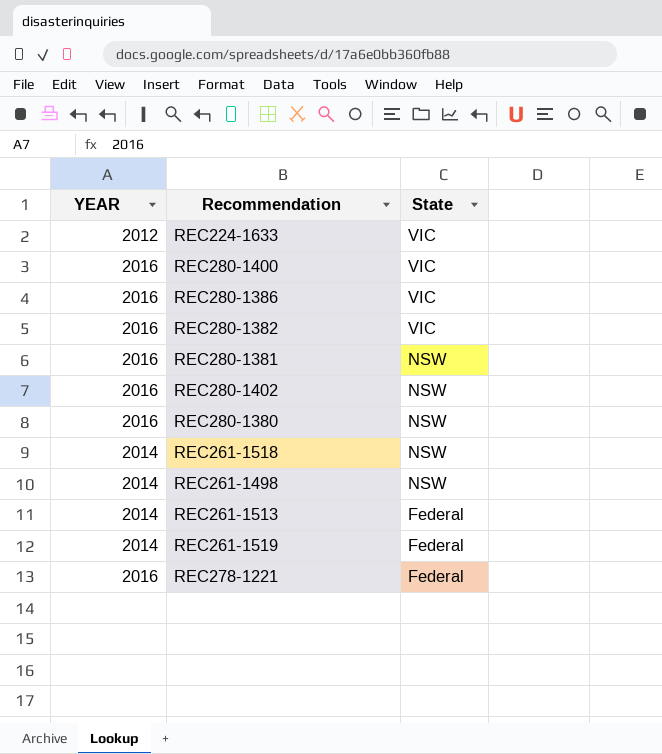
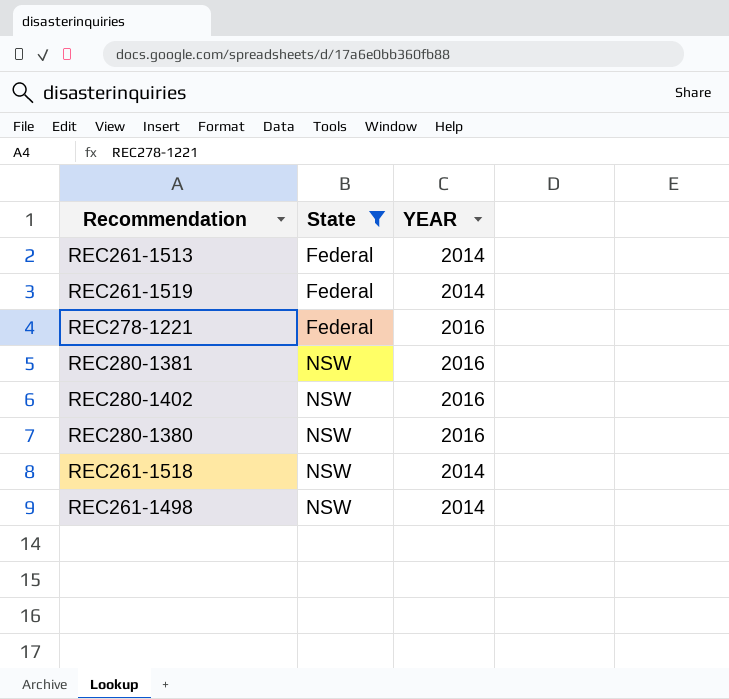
filter: none -> State != VIC
row order: State descending -> State ascending
column YEAR | position: 1 -> 3

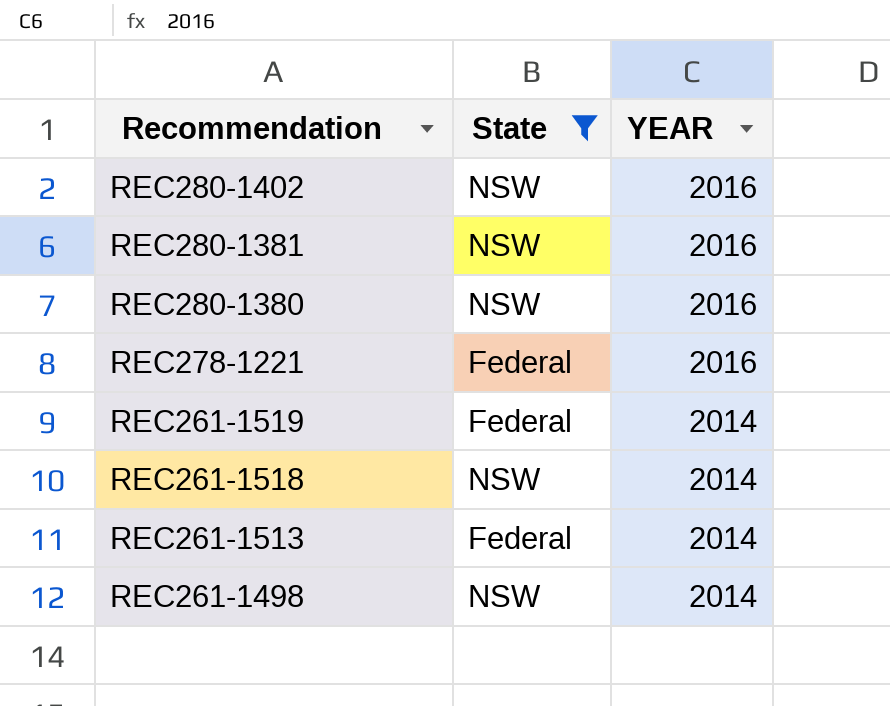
row order: State ascending -> Recommendation descending

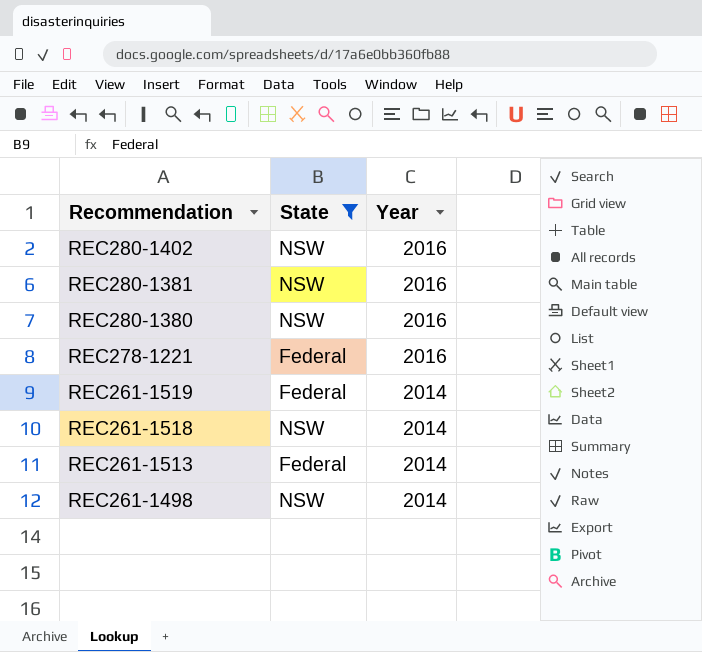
column name: YEAR -> Year

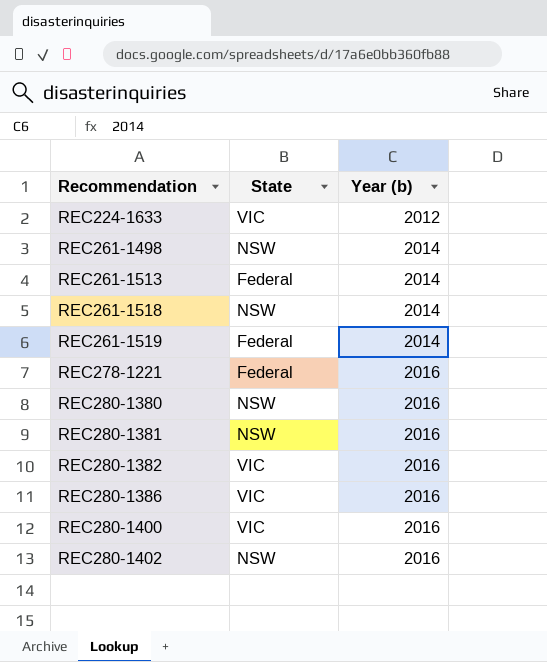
filter: State != VIC -> none
row order: Recommendation descending -> Recommendation ascending
column name: Year -> Year (b)

